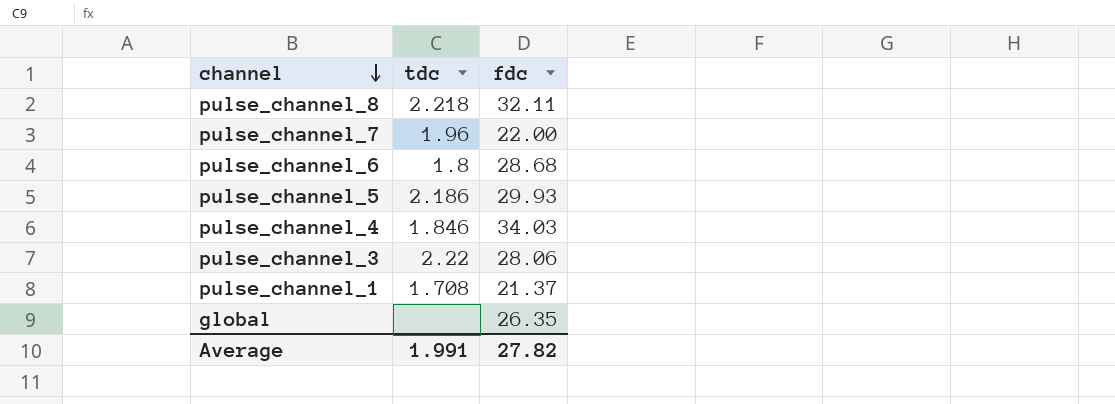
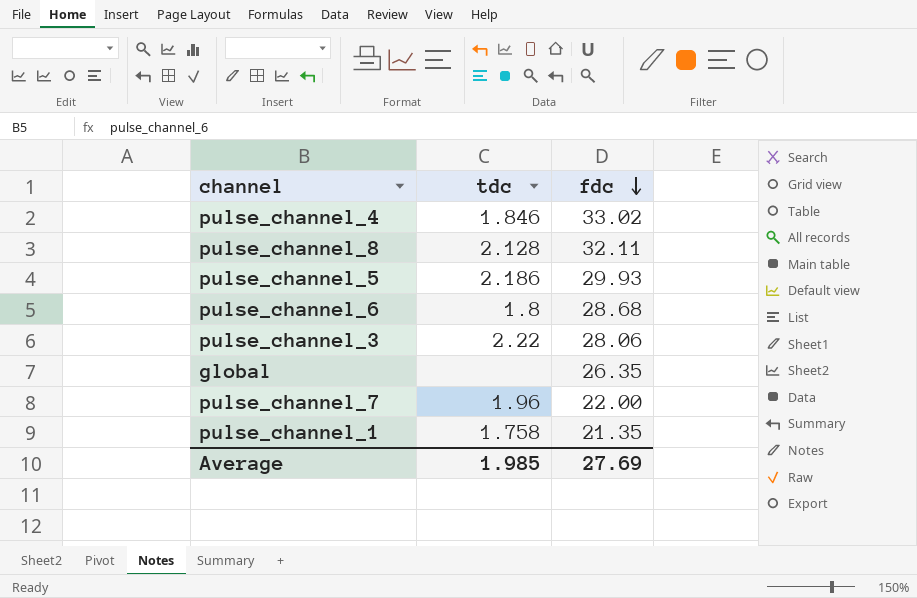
row order: channel descending -> fdc descending
pulse_channel_4 | fdc: 34.03 -> 33.02
pulse_channel_8 | tdc: 2.218 -> 2.128
pulse_channel_1 | tdc: 1.708 -> 1.758
pulse_channel_1 | fdc: 21.37 -> 21.35
Average | tdc: 1.991 -> 1.985
Average | fdc: 27.82 -> 27.69

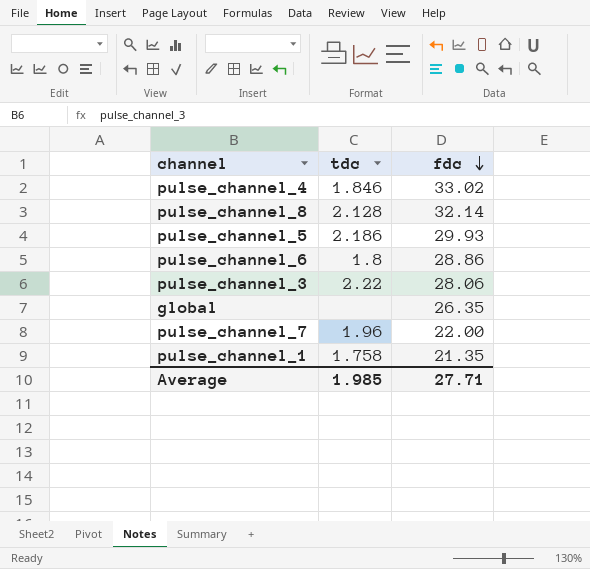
pulse_channel_8 | fdc: 32.11 -> 32.14
pulse_channel_6 | fdc: 28.68 -> 28.86
Average | fdc: 27.69 -> 27.71

